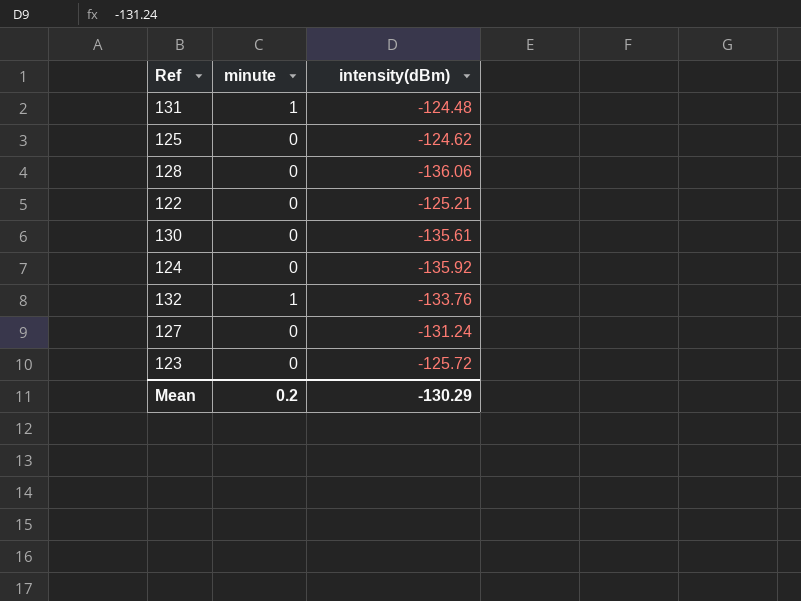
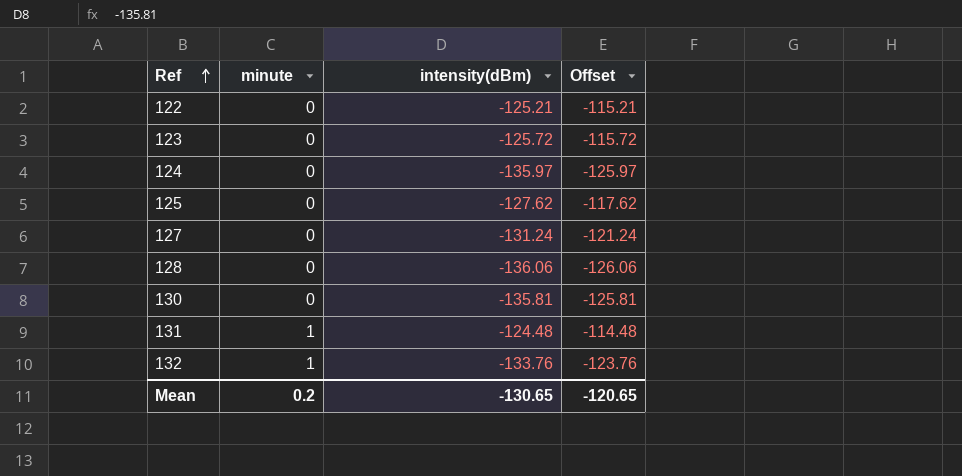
row order: none -> Ref ascending
column Offset | formula: none -> [intensity(dBm)] + 10
124 | intensity(dBm): -135.92 -> -135.97
125 | intensity(dBm): -124.62 -> -127.62
130 | intensity(dBm): -135.61 -> -135.81
Mean | intensity(dBm): -130.29 -> -130.65

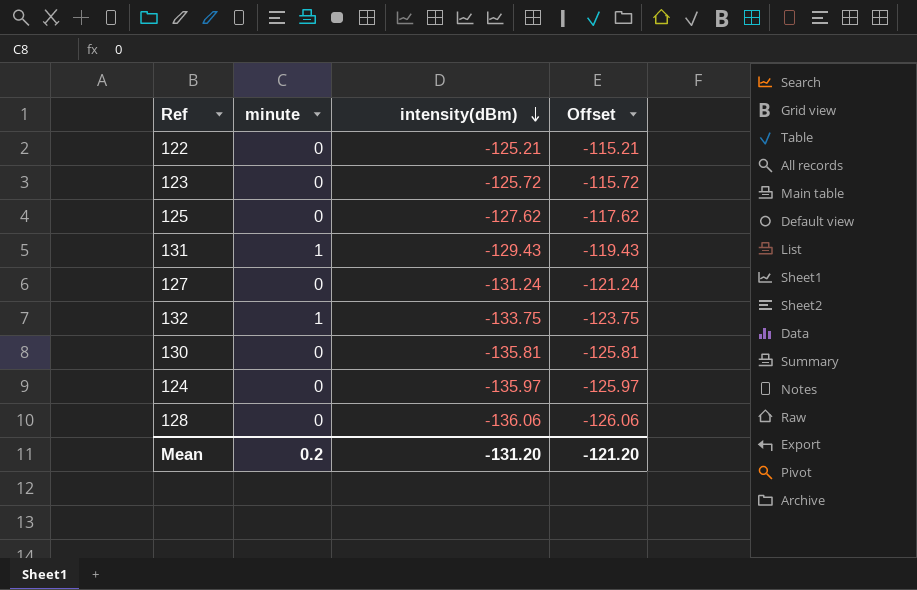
row order: Ref ascending -> intensity(dBm) descending
131 | intensity(dBm): -124.48 -> -129.43
131 | Offset: -114.48 -> -119.43
132 | intensity(dBm): -133.76 -> -133.75
132 | Offset: -123.76 -> -123.75
Mean | intensity(dBm): -130.65 -> -131.20
Mean | Offset: -120.65 -> -121.20

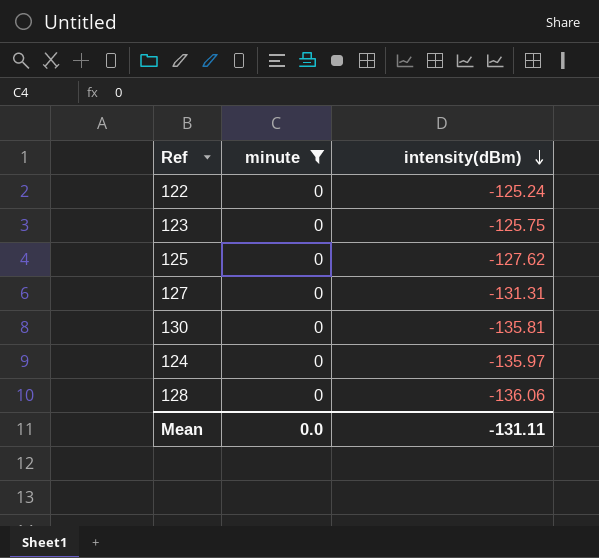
filter: none -> minute = 0
column Offset | formula: [intensity(dBm)] + 10 -> none
122 | intensity(dBm): -125.21 -> -125.24
123 | intensity(dBm): -125.72 -> -125.75
127 | intensity(dBm): -131.24 -> -131.31
Mean | minute: 0.2 -> 0.0
Mean | intensity(dBm): -131.20 -> -131.11

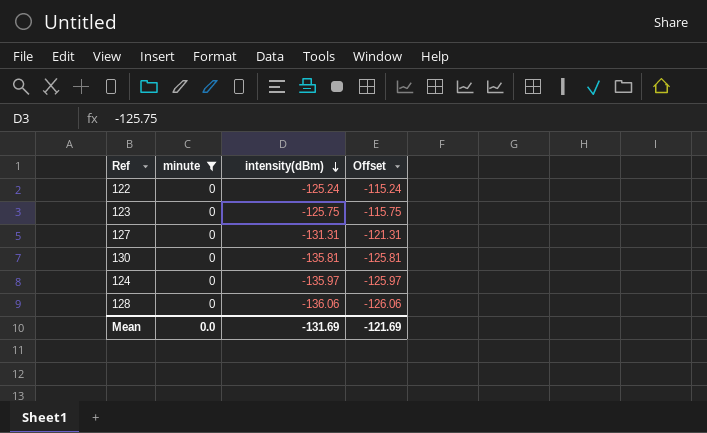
column Offset | formula: none -> [intensity(dBm)] + 10
row 125: 0 | -127.62 -> none
Mean | intensity(dBm): -131.11 -> -131.69

